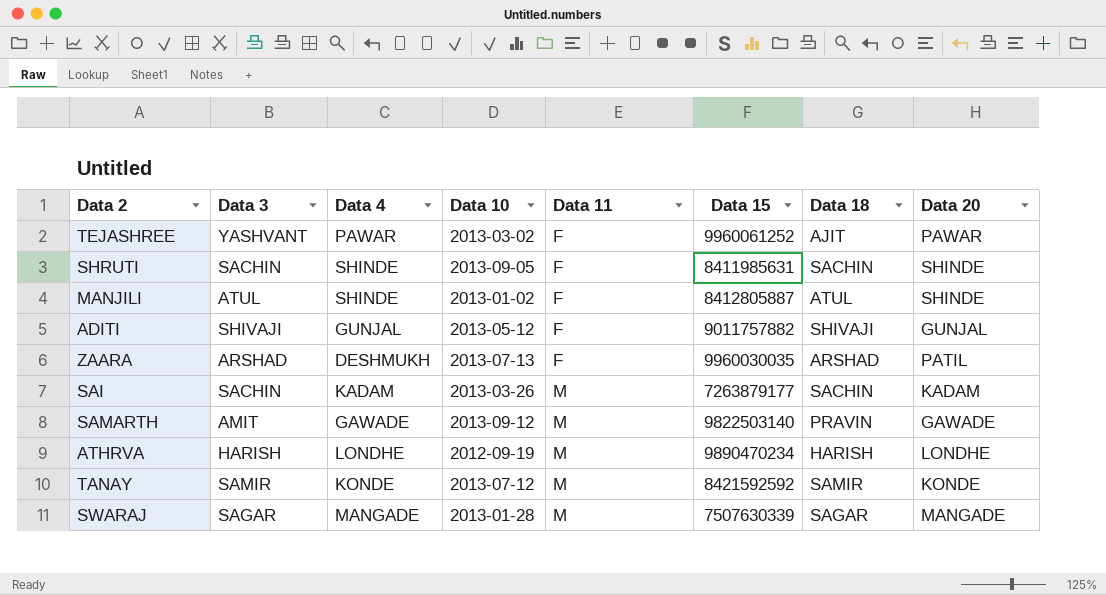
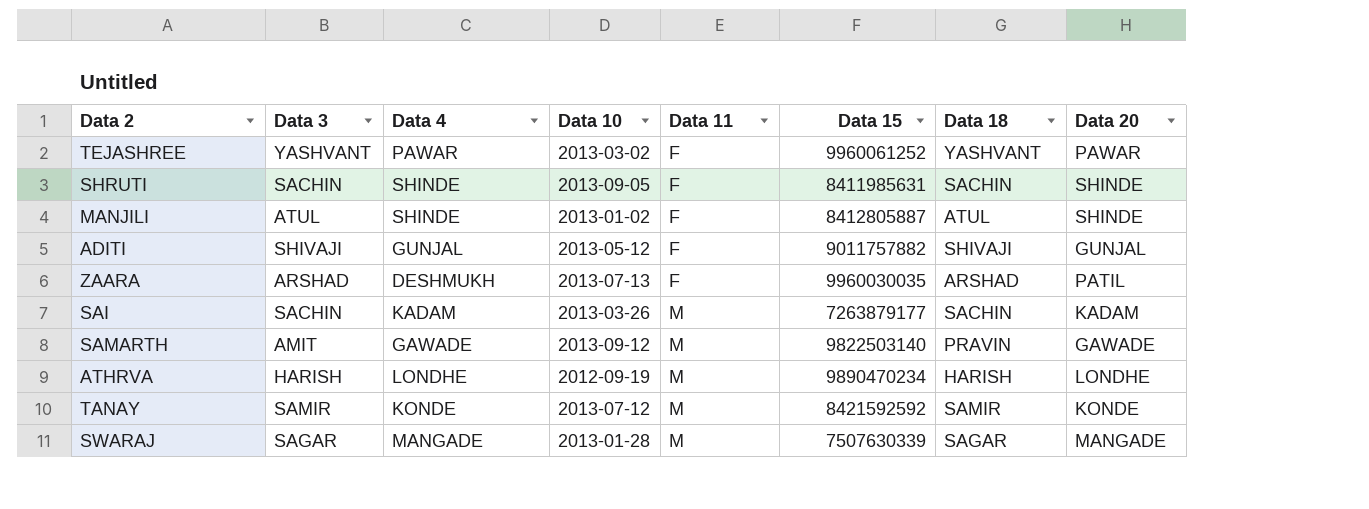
TEJASHREE | Data 18: AJIT -> YASHVANT

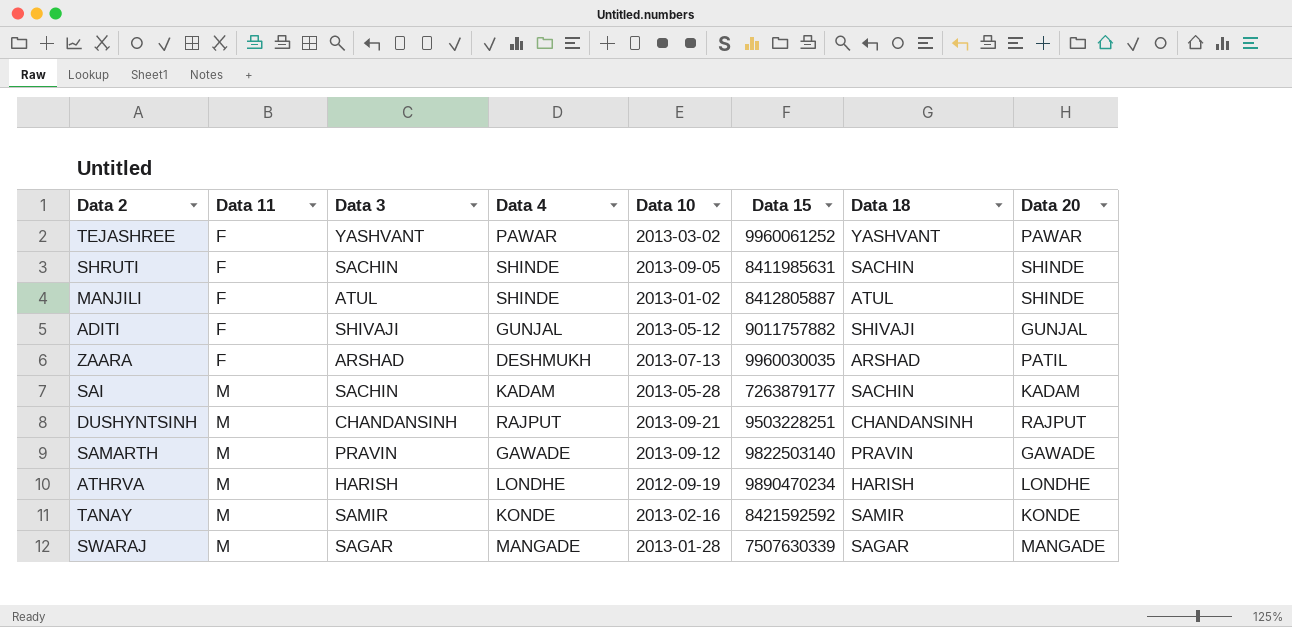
column Data 11 | position: 5 -> 2
SAI | Data 10: 2013-03-26 -> 2013-05-28
row DUSHYNTSINH: none -> M | CHANDANSINH | RAJPUT | 2013-09-21 | 9503228251 | CHANDANSINH | RAJPUT
SAMARTH | Data 3: AMIT -> PRAVIN
TANAY | Data 10: 2013-07-12 -> 2013-02-16

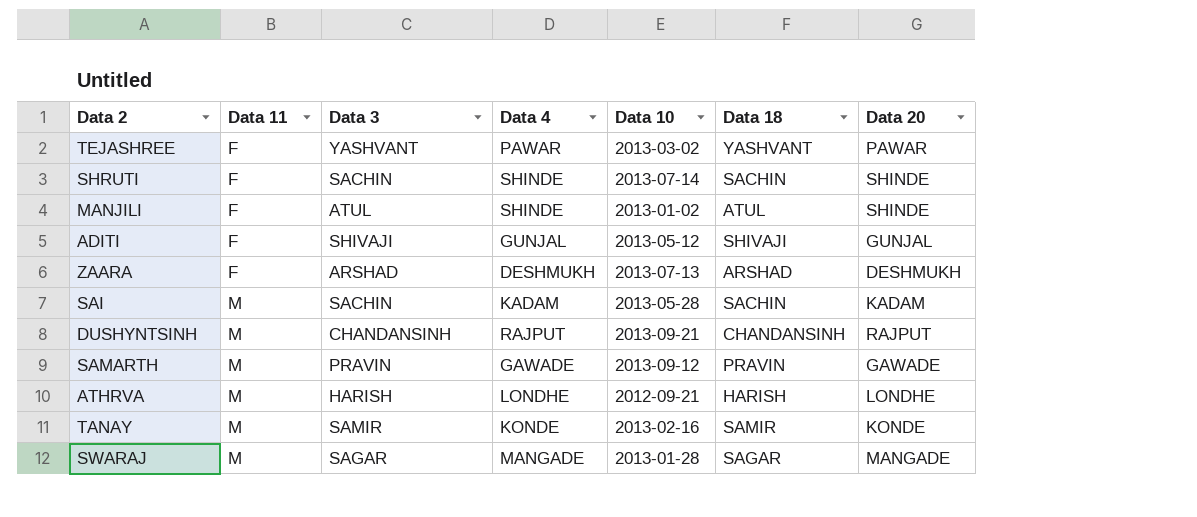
column Data 15 | position: 6 -> none
SHRUTI | Data 10: 2013-09-05 -> 2013-07-14
ZAARA | Data 20: PATIL -> DESHMUKH
ATHRVA | Data 10: 2012-09-19 -> 2012-09-21

